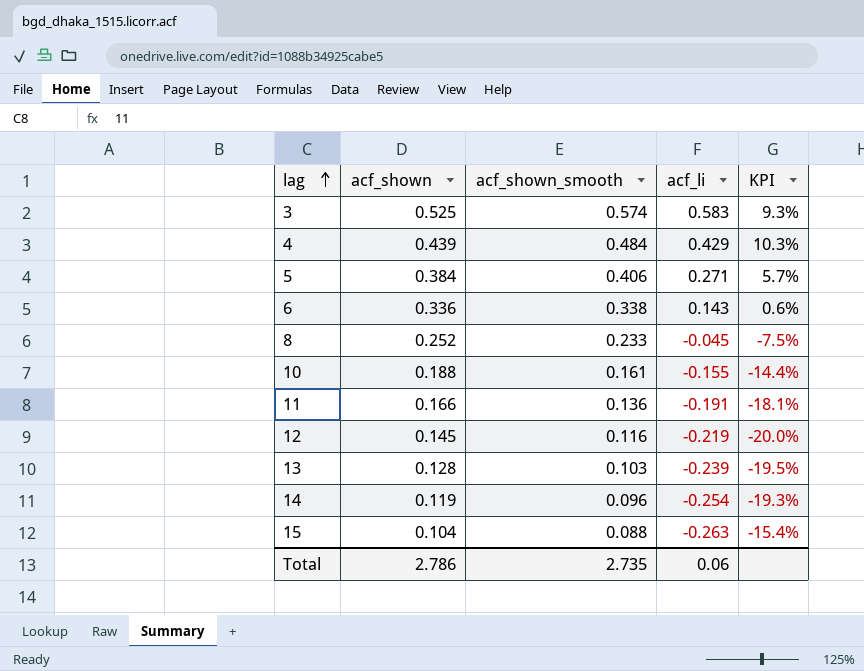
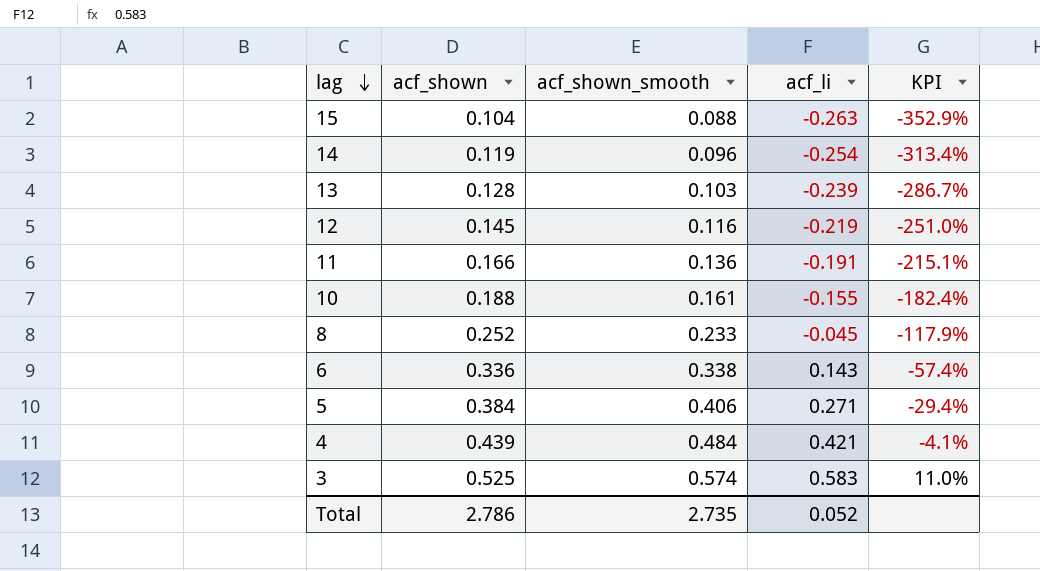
row order: lag ascending -> lag descending
column KPI | formula: ([acf_shown_smooth] - [acf_shown]) / [acf_shown] -> ([acf_li] - [acf_shown]) / [acf_shown]
4 | acf_li: 0.429 -> 0.421
Total | acf_li: 0.06 -> 0.052

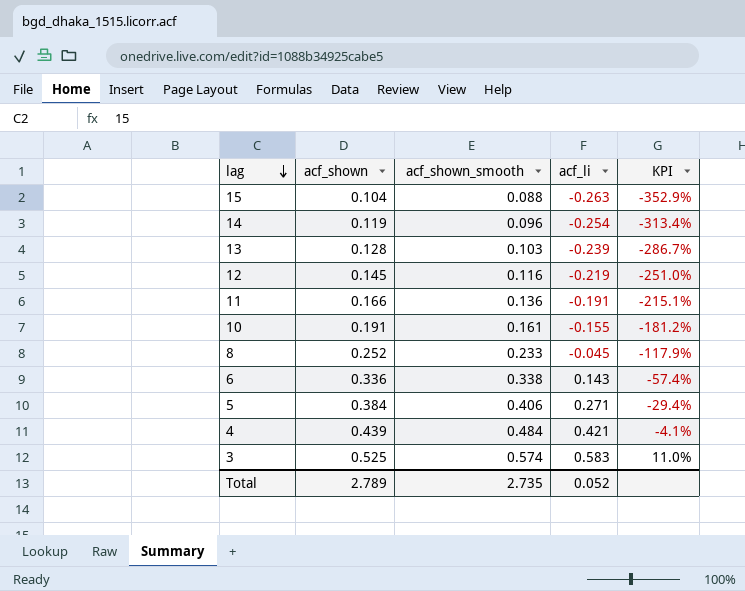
10 | acf_shown: 0.188 -> 0.191
10 | KPI: -182.4% -> -181.2%
Total | acf_shown: 2.786 -> 2.789

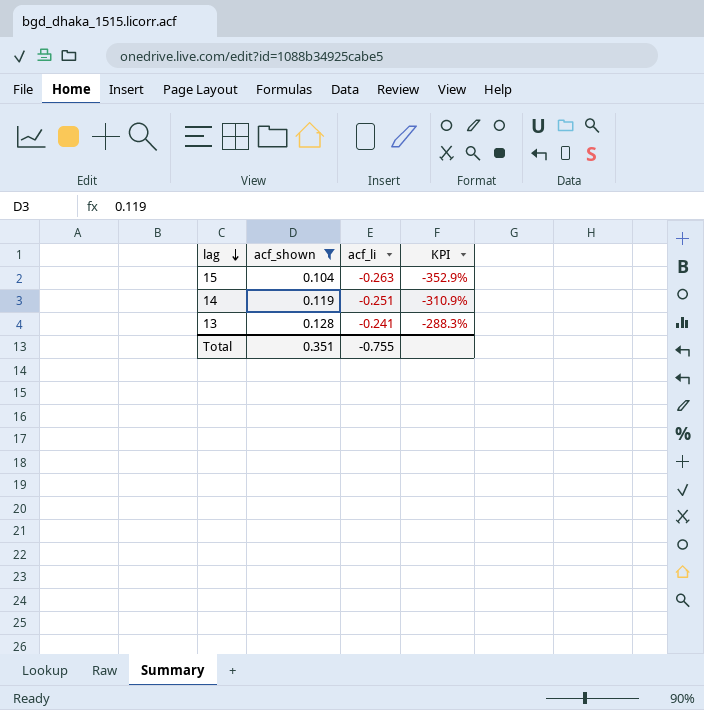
filter: none -> acf_shown <= 0.128
column acf_shown_smooth | position: 3 -> none
14 | acf_li: -0.254 -> -0.251
14 | KPI: -313.4% -> -310.9%
13 | acf_li: -0.239 -> -0.241
13 | KPI: -286.7% -> -288.3%
Total | acf_shown: 2.789 -> 0.351
Total | acf_li: 0.052 -> -0.755

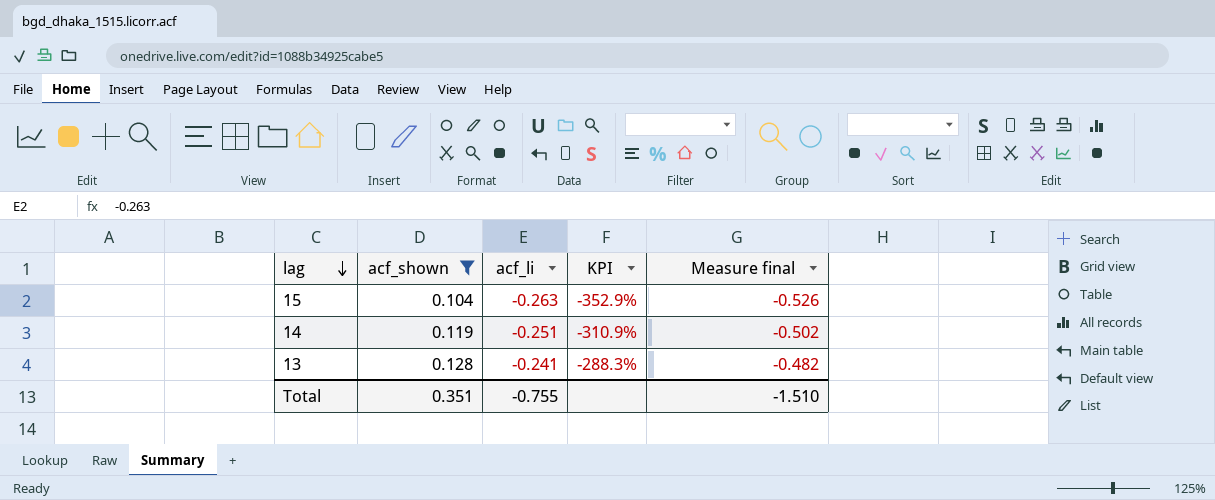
column Measure final | formula: none -> [acf_li] * 2

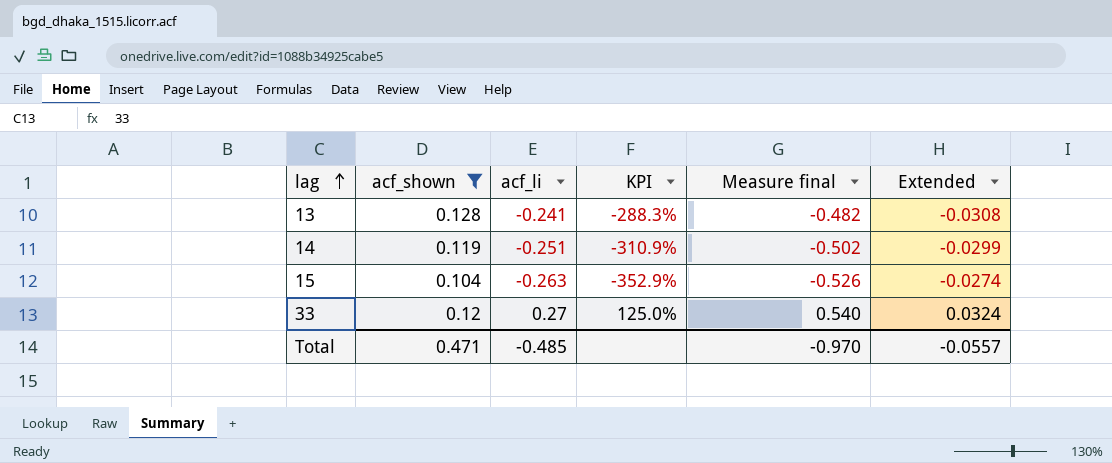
row order: lag descending -> lag ascending
column Extended | formula: none -> [acf_shown] * [acf_li]
row 33: none -> 0.12 | 0.27 | 125.0% | 0.540 | 0.0324
Total | acf_shown: 0.351 -> 0.471
Total | acf_li: -0.755 -> -0.485
Total | Measure final: -1.510 -> -0.970

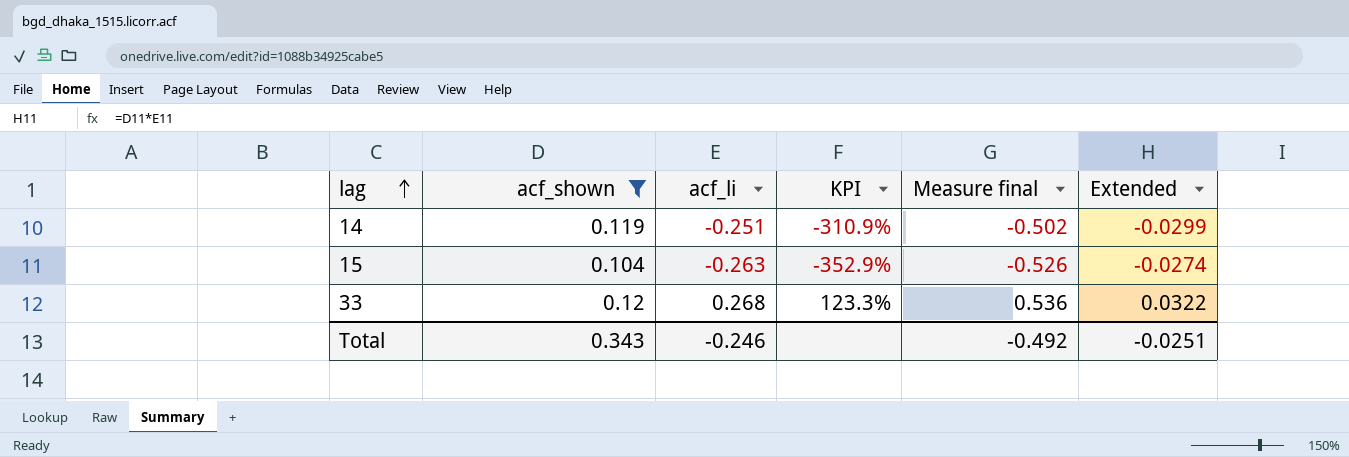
row 13: 0.128 | -0.241 | -288.3% | -0.482 | -0.0308 -> none
33 | acf_li: 0.27 -> 0.268
33 | KPI: 125.0% -> 123.3%
33 | Measure final: 0.540 -> 0.536
33 | Extended: 0.0324 -> 0.0322
Total | acf_shown: 0.471 -> 0.343
Total | acf_li: -0.485 -> -0.246
Total | Measure final: -0.970 -> -0.492
Total | Extended: -0.0557 -> -0.0251

